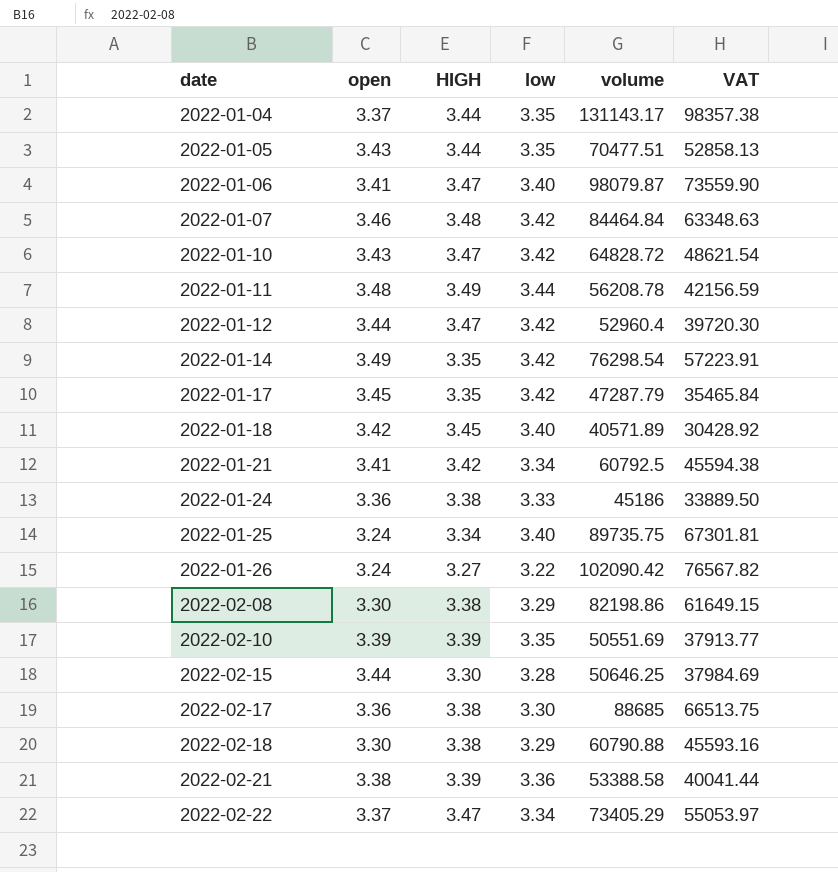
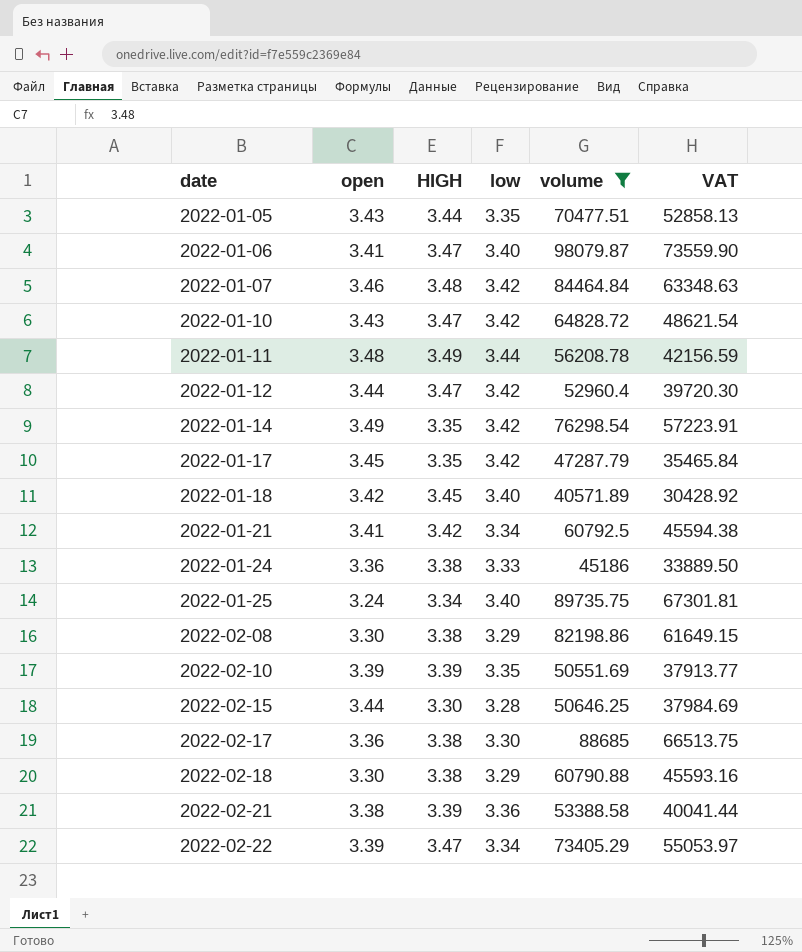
filter: none -> volume <= 98079.87
2022-02-22 | open: 3.37 -> 3.39

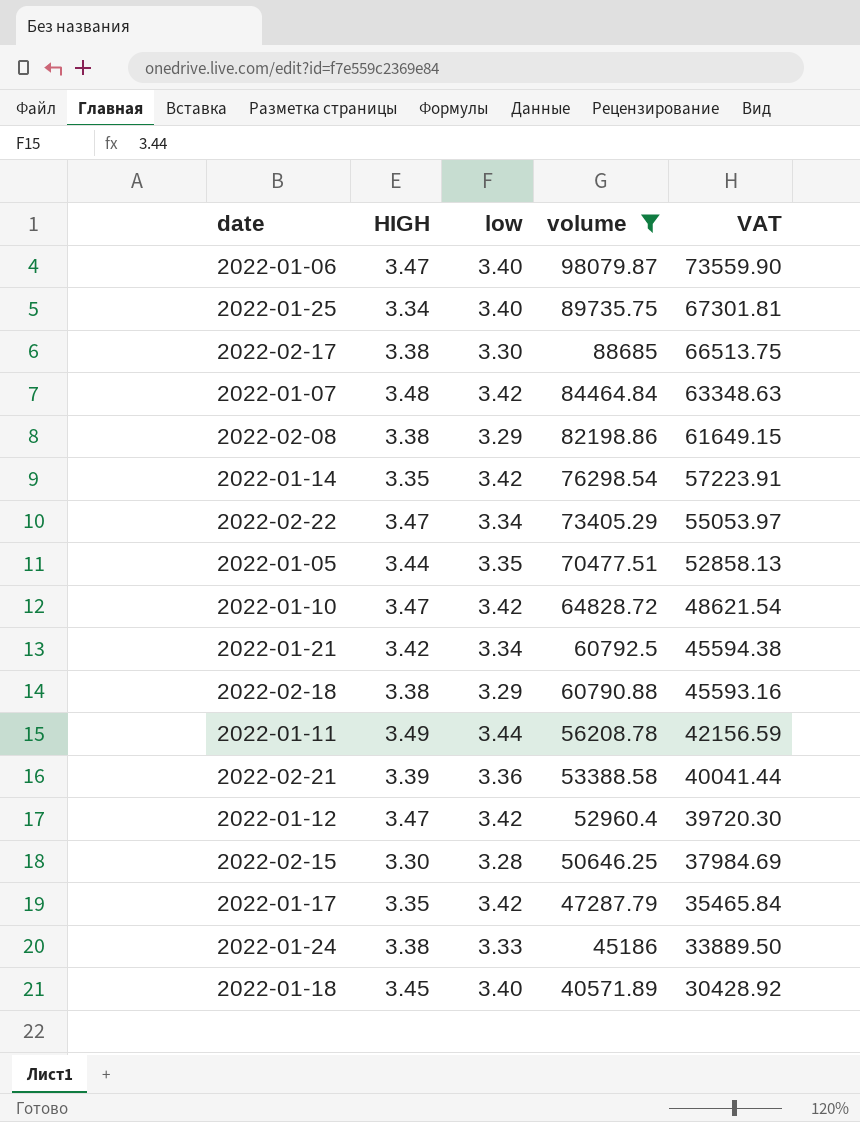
row order: date ascending -> volume descending
column open | position: 2 -> none
row 2022-02-10: 3.39 | 3.39 | 3.35 | 50551.69 | 37913.77 -> none

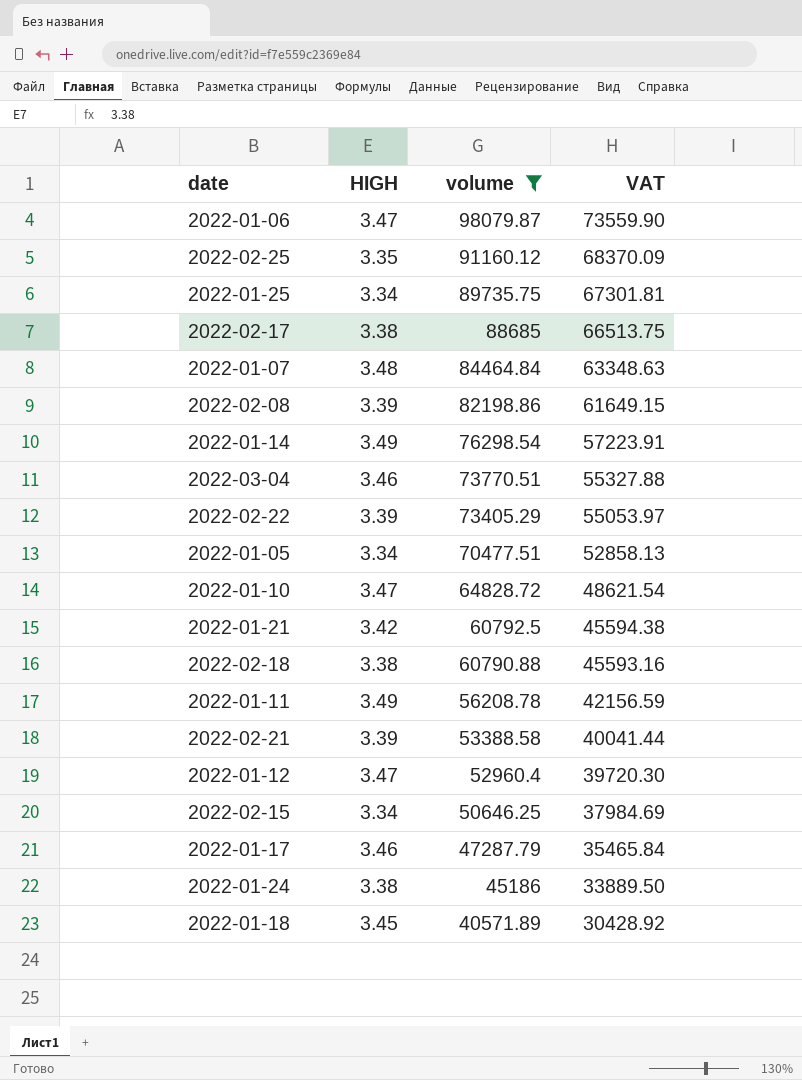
column low | position: 3 -> none
row 2022-02-25: none -> 3.35 | 91160.12 | 68370.09
2022-02-08 | HIGH: 3.38 -> 3.39
2022-01-14 | HIGH: 3.35 -> 3.49
row 2022-03-04: none -> 3.46 | 73770.51 | 55327.88
2022-02-22 | HIGH: 3.47 -> 3.39
2022-01-05 | HIGH: 3.44 -> 3.34
2022-02-15 | HIGH: 3.30 -> 3.34
2022-01-17 | HIGH: 3.35 -> 3.46

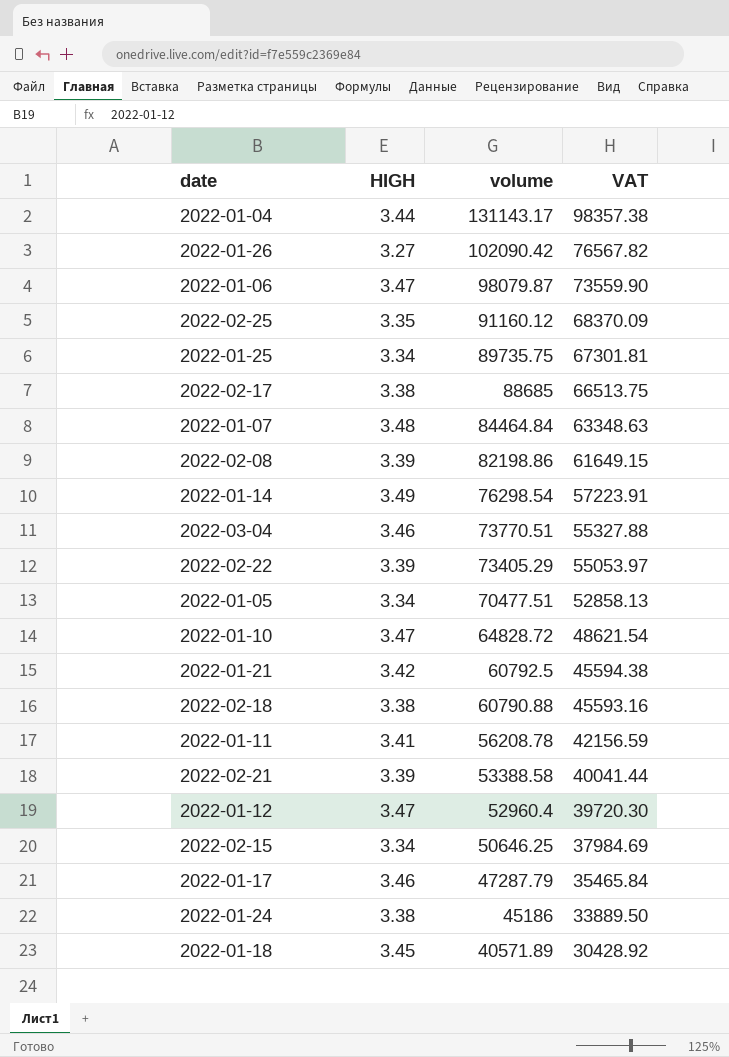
filter: volume <= 98079.87 -> none
2022-01-11 | HIGH: 3.49 -> 3.41

